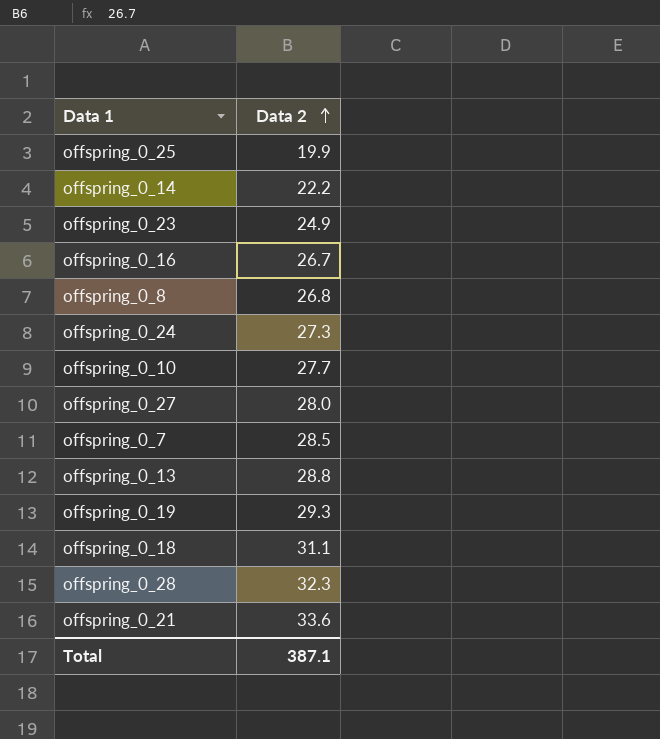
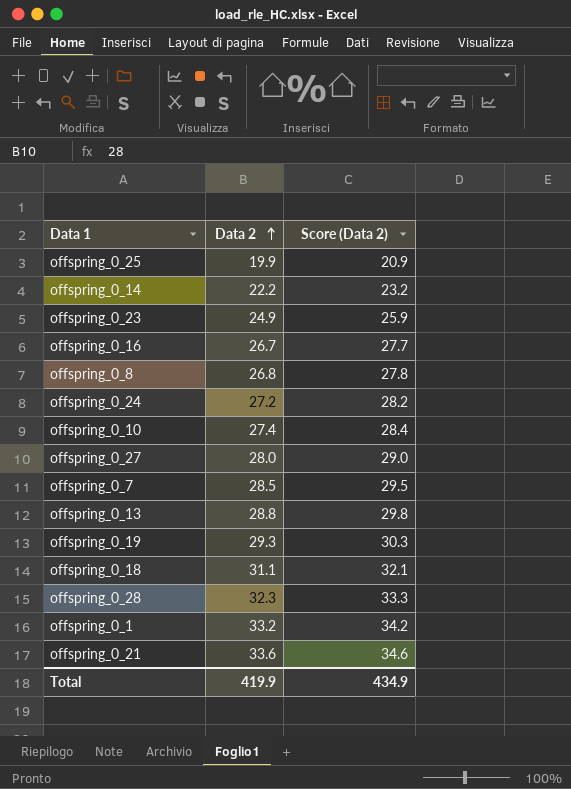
column Score (Data 2) | formula: none -> [Data 2] + 1
offspring_0_24 | Data 2: 27.3 -> 27.2
offspring_0_10 | Data 2: 27.7 -> 27.4
row offspring_0_1: none -> 33.2 | 34.2
Total | Data 2: 387.1 -> 419.9

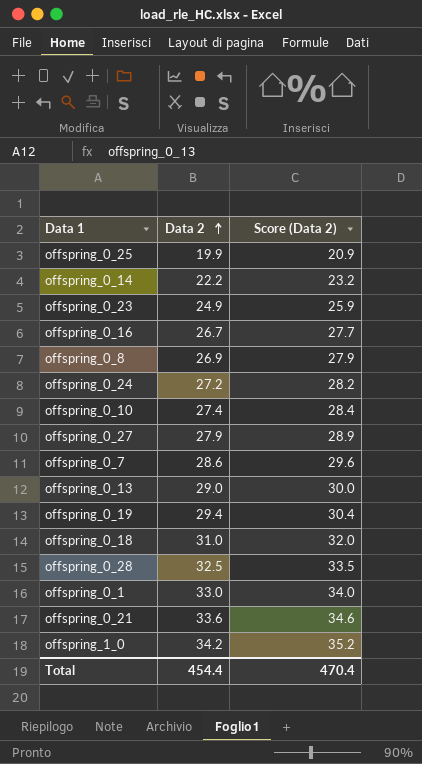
offspring_0_8 | Data 2: 26.8 -> 26.9
offspring_0_8 | Score (Data 2): 27.8 -> 27.9
offspring_0_27 | Data 2: 28.0 -> 27.9
offspring_0_27 | Score (Data 2): 29.0 -> 28.9
offspring_0_7 | Data 2: 28.5 -> 28.6
offspring_0_7 | Score (Data 2): 29.5 -> 29.6
offspring_0_13 | Data 2: 28.8 -> 29.0
offspring_0_13 | Score (Data 2): 29.8 -> 30.0
offspring_0_19 | Data 2: 29.3 -> 29.4
offspring_0_19 | Score (Data 2): 30.3 -> 30.4
offspring_0_18 | Data 2: 31.1 -> 31.0
offspring_0_18 | Score (Data 2): 32.1 -> 32.0
offspring_0_28 | Data 2: 32.3 -> 32.5
offspring_0_28 | Score (Data 2): 33.3 -> 33.5
offspring_0_1 | Data 2: 33.2 -> 33.0
offspring_0_1 | Score (Data 2): 34.2 -> 34.0
row offspring_1_0: none -> 34.2 | 35.2
Total | Data 2: 419.9 -> 454.4
Total | Score (Data 2): 434.9 -> 470.4

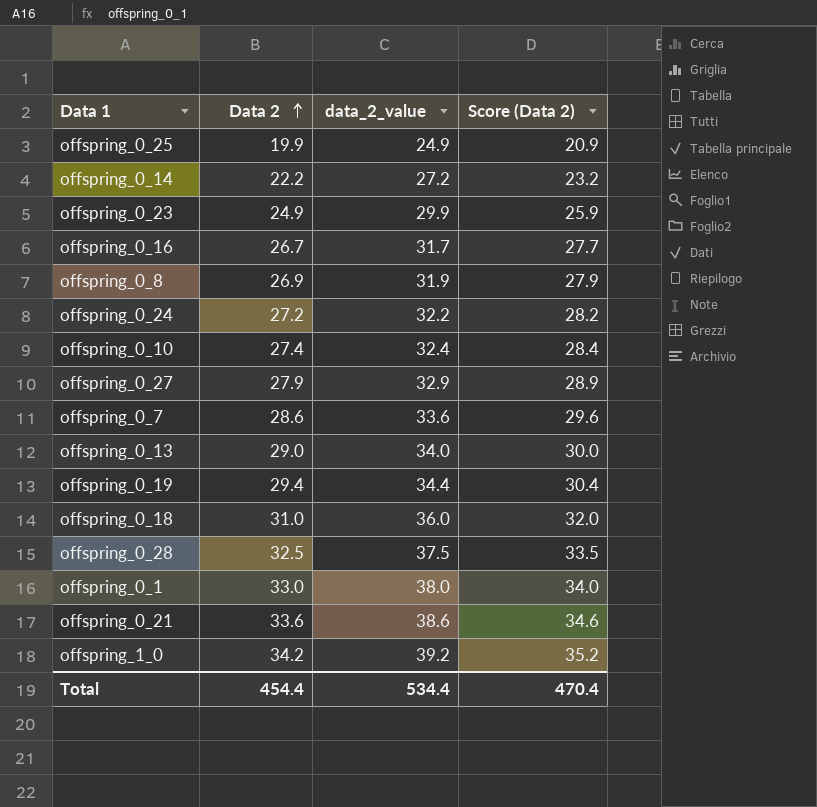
column data_2_value | formula: none -> [Data 2] + 5

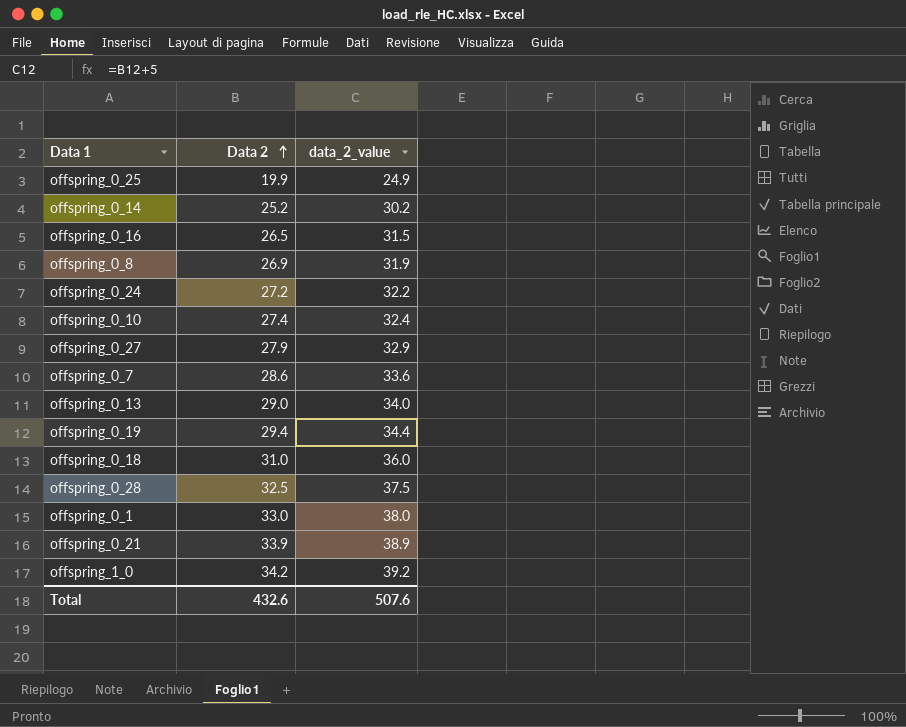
column Score (Data 2) | formula: [Data 2] + 1 -> none
row offspring_0_23: 24.9 | 29.9 | 25.9 -> none
offspring_0_14 | Data 2: 22.2 -> 25.2
offspring_0_14 | data_2_value: 27.2 -> 30.2
offspring_0_16 | Data 2: 26.7 -> 26.5
offspring_0_16 | data_2_value: 31.7 -> 31.5
offspring_0_21 | Data 2: 33.6 -> 33.9
offspring_0_21 | data_2_value: 38.6 -> 38.9
Total | Data 2: 454.4 -> 432.6
Total | data_2_value: 534.4 -> 507.6

